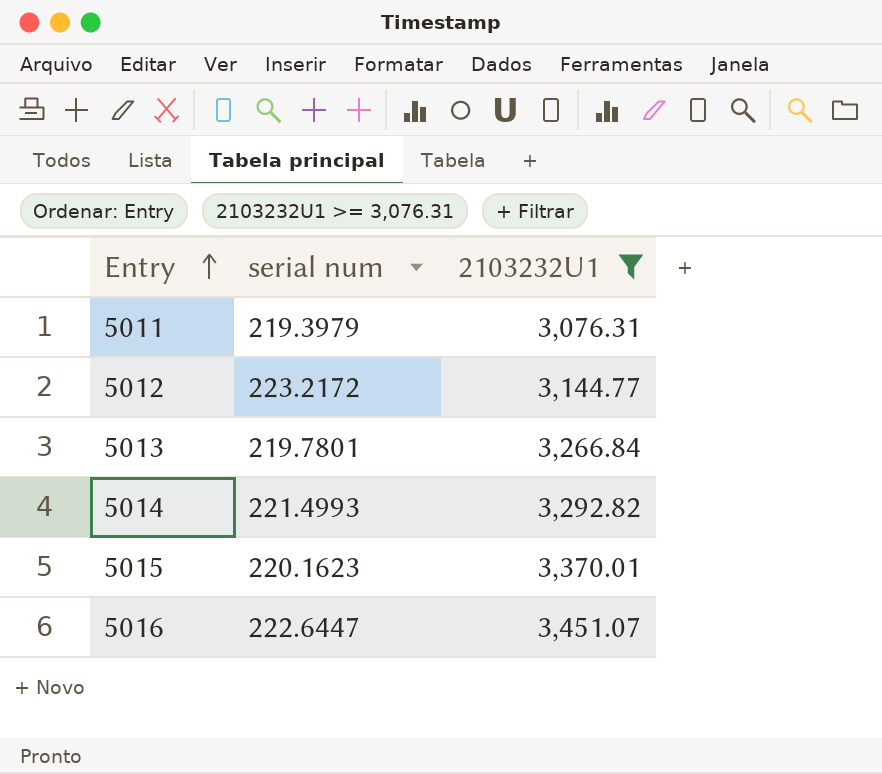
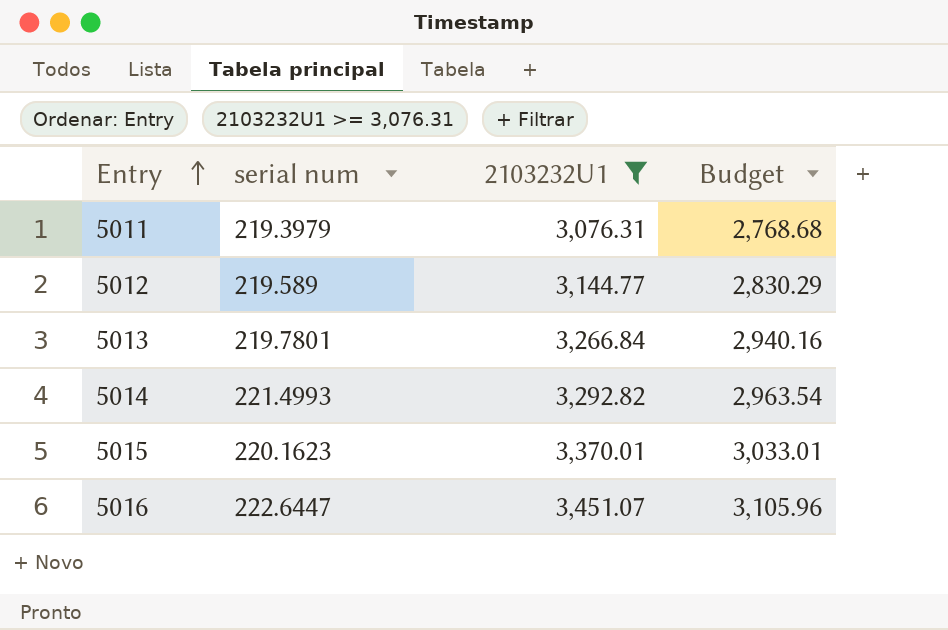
column Budget | formula: none -> [2103232U1] * 0.9
5012 | serial num: 223.2172 -> 219.589

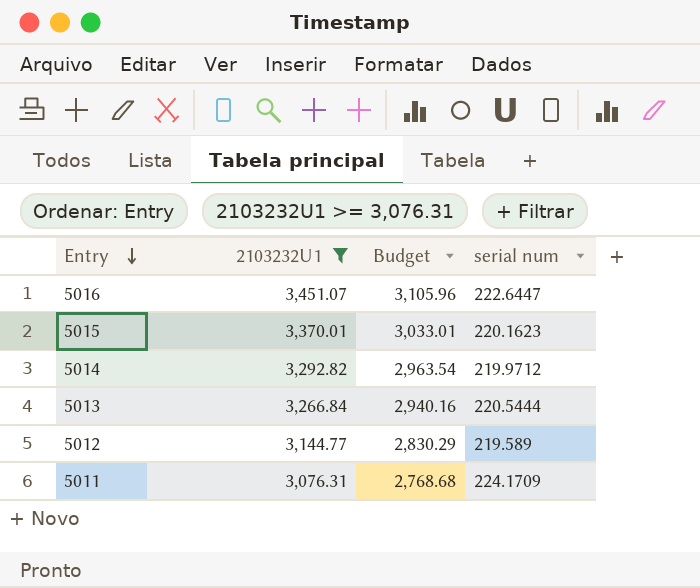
row order: Entry ascending -> Entry descending
column serial num | position: 2 -> 4
5014 | serial num: 221.4993 -> 219.9712
5013 | serial num: 219.7801 -> 220.5444
5011 | serial num: 219.3979 -> 224.1709

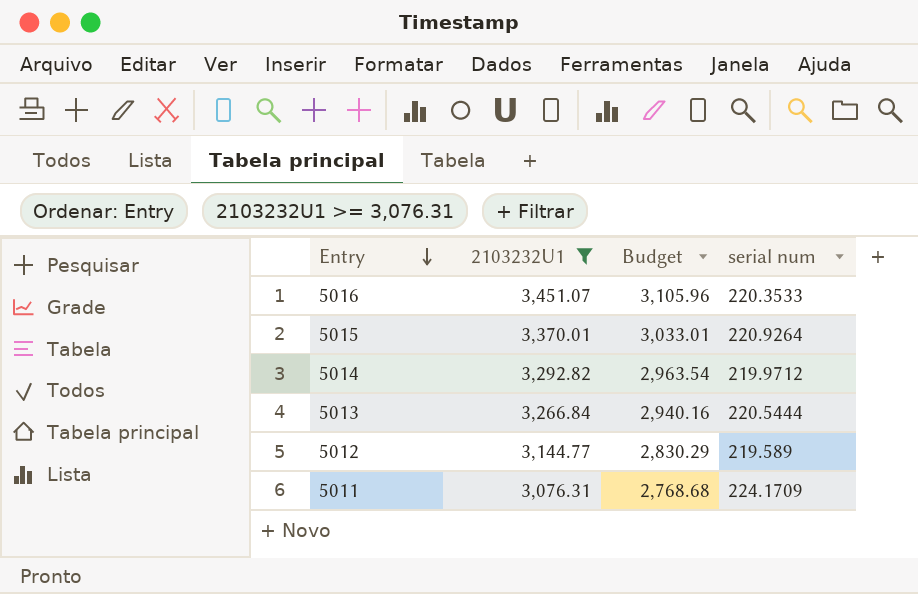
5016 | serial num: 222.6447 -> 220.3533
5015 | serial num: 220.1623 -> 220.9264

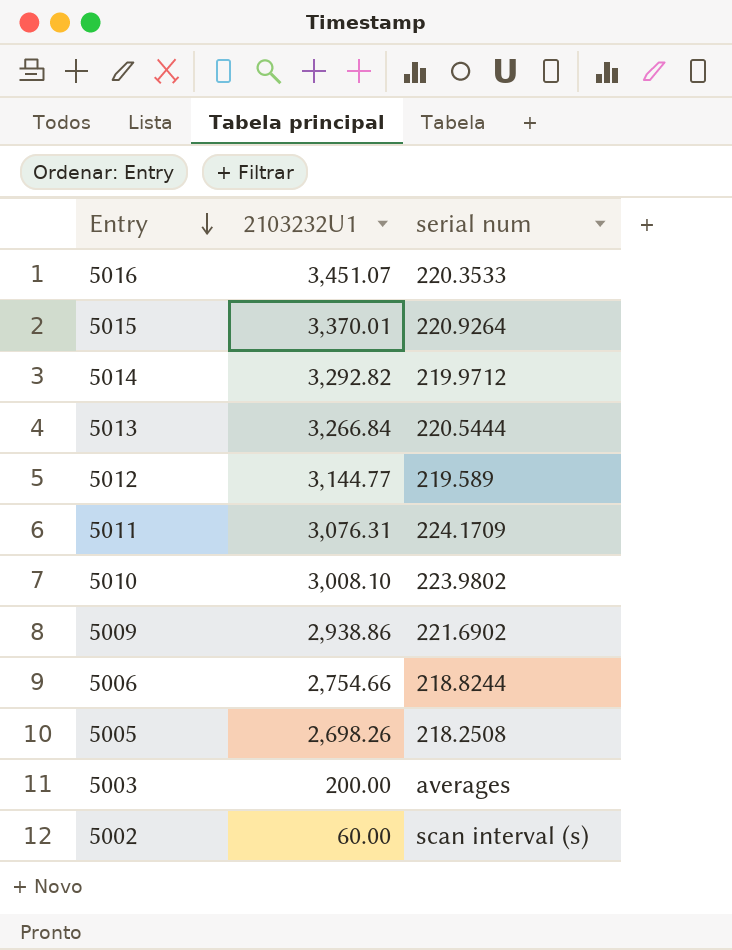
filter: 2103232U1 >= 3,076.31 -> none
column Budget | formula: [2103232U1] * 0.9 -> none

